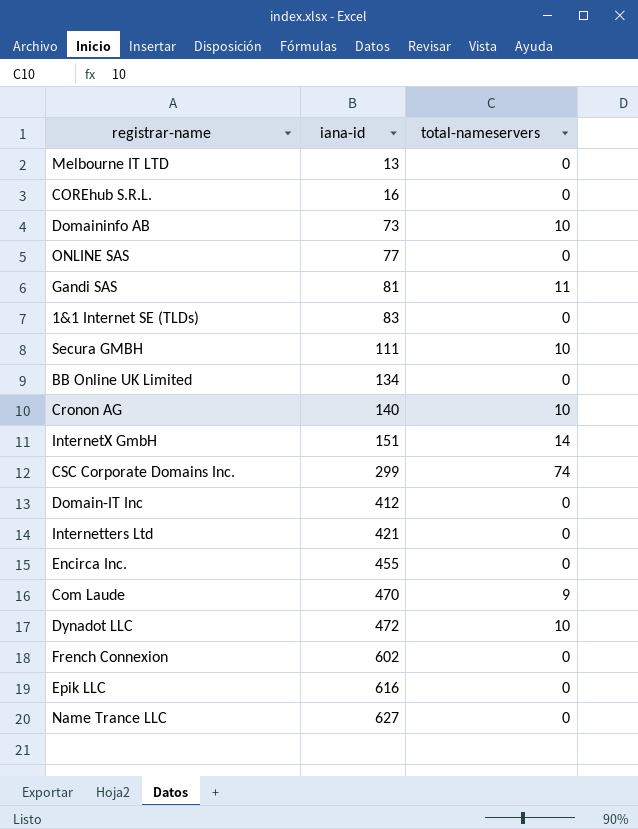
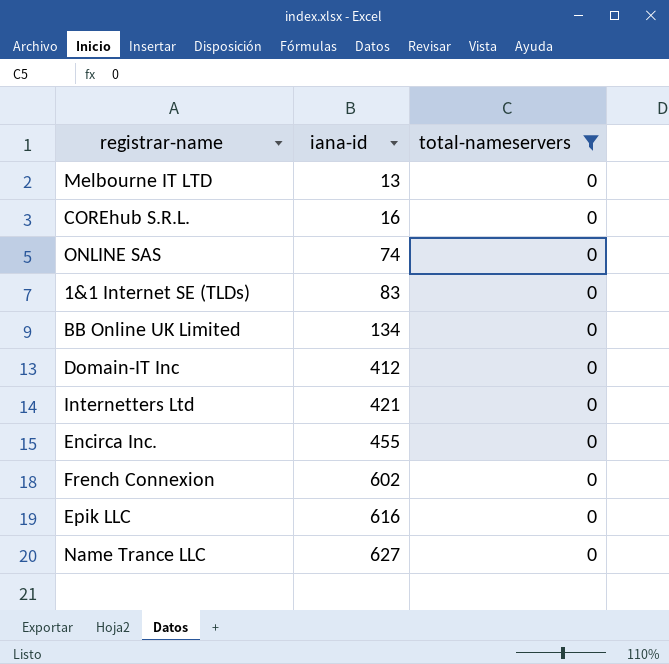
filter: none -> total-nameservers = 0
ONLINE SAS | iana-id: 77 -> 74

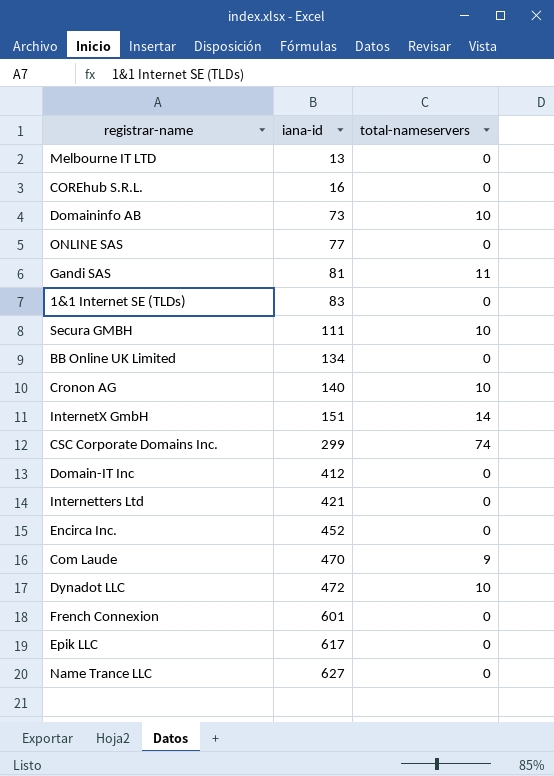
filter: total-nameservers = 0 -> none
ONLINE SAS | iana-id: 74 -> 77
Encirca Inc. | iana-id: 455 -> 452
French Connexion | iana-id: 602 -> 601
Epik LLC | iana-id: 616 -> 617

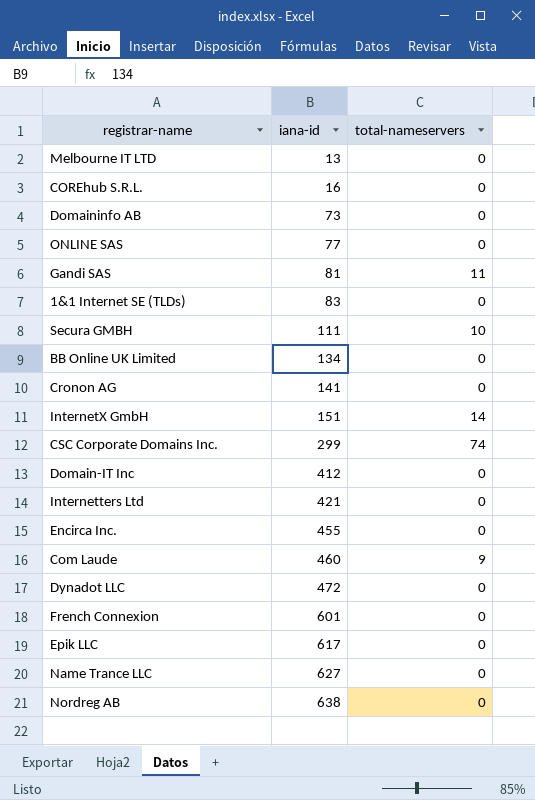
Domaininfo AB | total-nameservers: 10 -> 0
Cronon AG | iana-id: 140 -> 141
Cronon AG | total-nameservers: 10 -> 0
Encirca Inc. | iana-id: 452 -> 455
Com Laude | iana-id: 470 -> 460
Dynadot LLC | total-nameservers: 10 -> 0
row Nordreg AB: none -> 638 | 0

